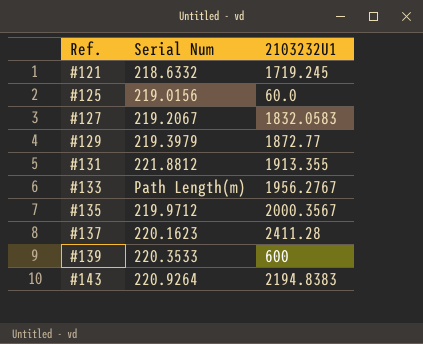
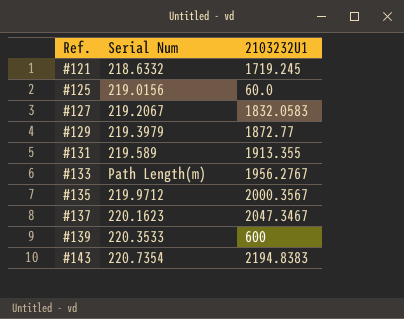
#131 | Serial Num: 221.8812 -> 219.589
#137 | 2103232U1: 2411.28 -> 2047.3467
#143 | Serial Num: 220.9264 -> 220.7354

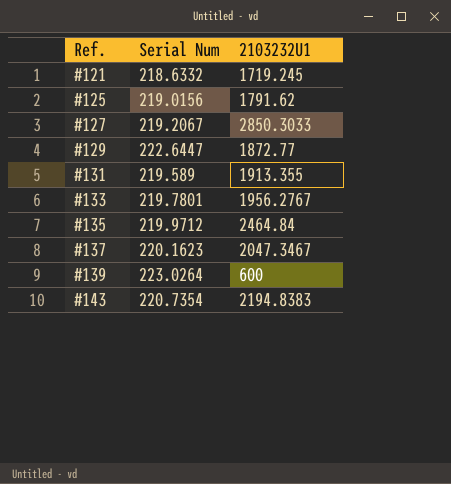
#125 | 2103232U1: 60.0 -> 1791.62
#127 | 2103232U1: 1832.0583 -> 2850.3033
#129 | Serial Num: 219.3979 -> 222.6447
#133 | Serial Num: Path Length(m) -> 219.7801
#135 | 2103232U1: 2000.3567 -> 2464.84
#139 | Serial Num: 220.3533 -> 223.0264

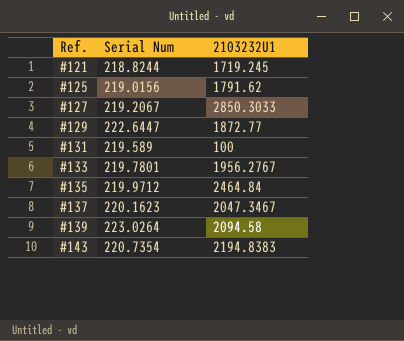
#121 | Serial Num: 218.6332 -> 218.8244
#131 | 2103232U1: 1913.355 -> 100
#139 | 2103232U1: 600 -> 2094.58

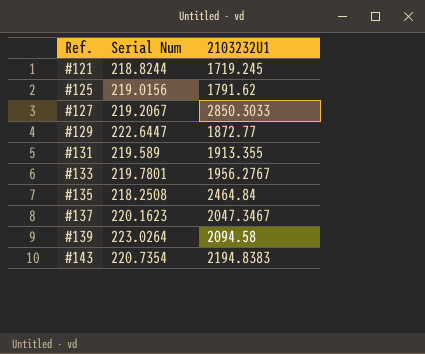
#131 | 2103232U1: 100 -> 1913.355
#135 | Serial Num: 219.9712 -> 218.2508

